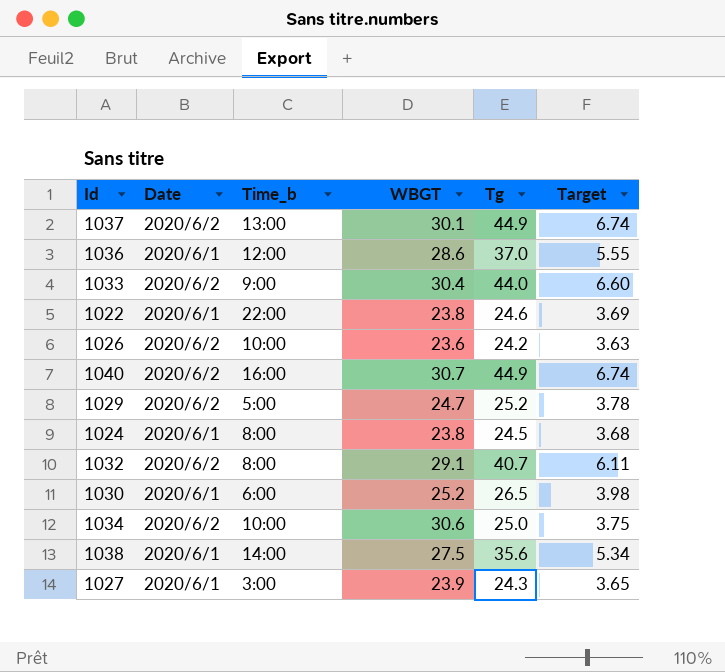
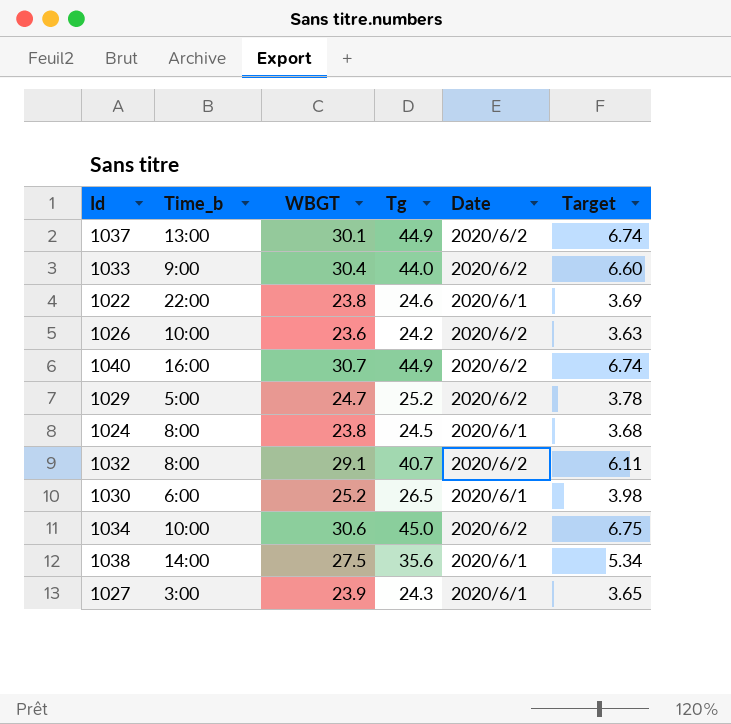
column Date | position: 2 -> 5
row 1036: 2020/6/1 | 12:00 | 28.6 | 37.0 | 5.55 -> none
1034 | Tg: 25.0 -> 45.0
1034 | Target: 3.75 -> 6.75

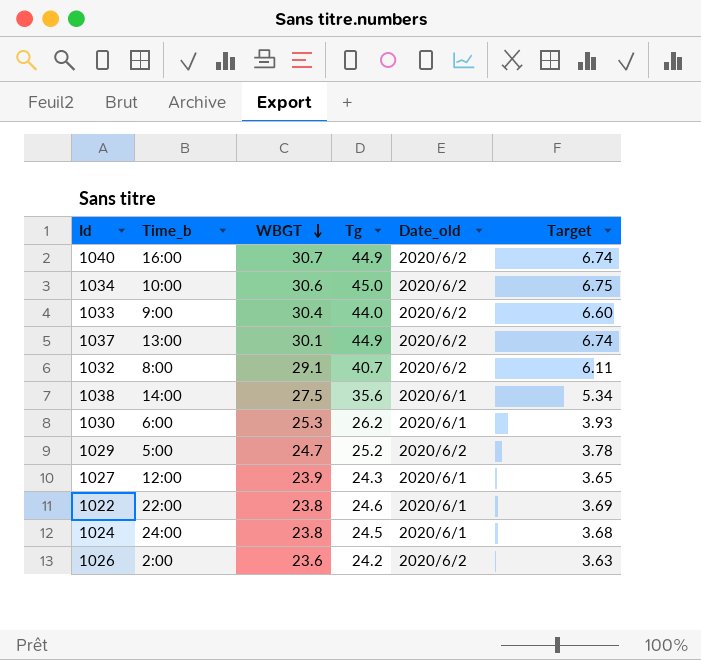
row order: none -> WBGT descending
column name: Date -> Date_old
1030 | WBGT: 25.2 -> 25.3
1030 | Tg: 26.5 -> 26.2
1030 | Target: 3.98 -> 3.93
1027 | Time_b: 3:00 -> 12:00
1024 | Time_b: 8:00 -> 24:00
1026 | Time_b: 10:00 -> 2:00

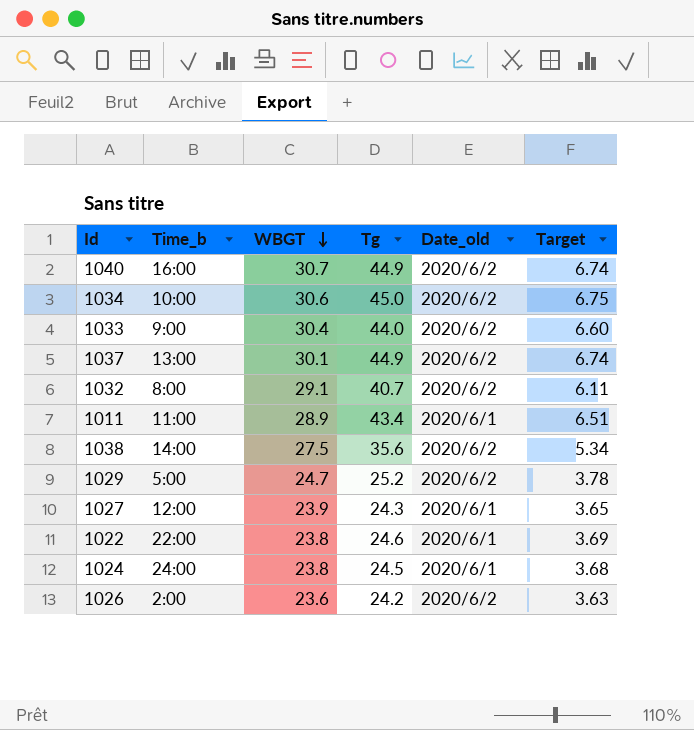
row 1030: 6:00 | 25.3 | 26.2 | 2020/6/1 | 3.93 -> none
row 1011: none -> 11:00 | 28.9 | 43.4 | 2020/6/1 | 6.51
1038 | Date_old: 2020/6/1 -> 2020/6/2

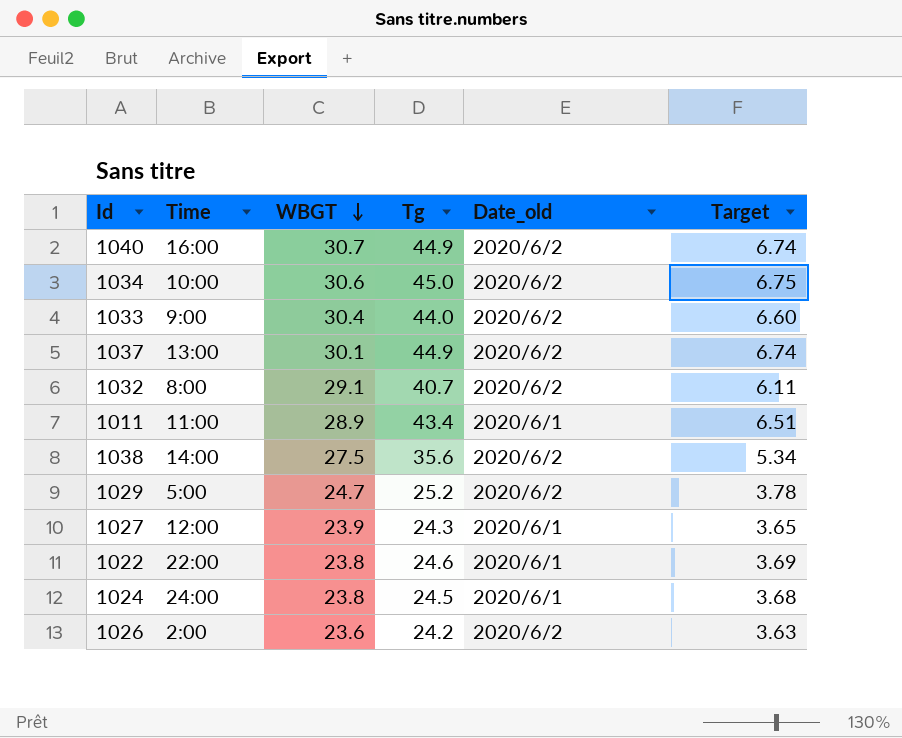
column name: Time_b -> Time

